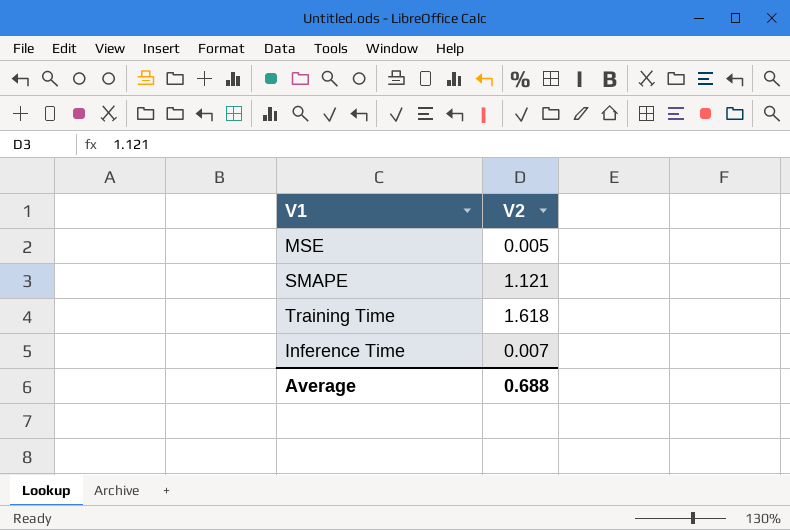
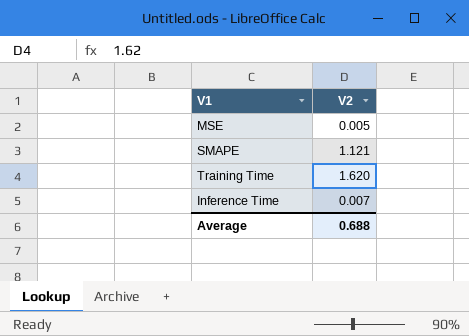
Training Time | V2: 1.618 -> 1.620

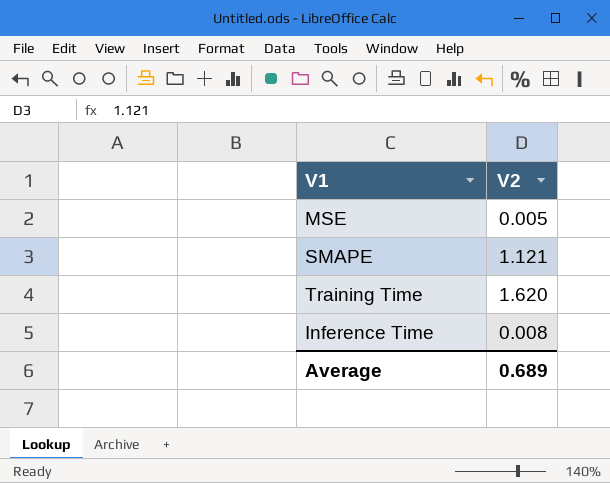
Inference Time | V2: 0.007 -> 0.008
Average | V2: 0.688 -> 0.689

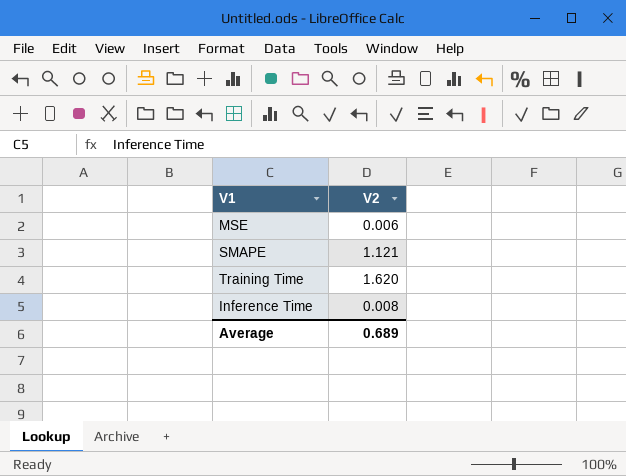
MSE | V2: 0.005 -> 0.006

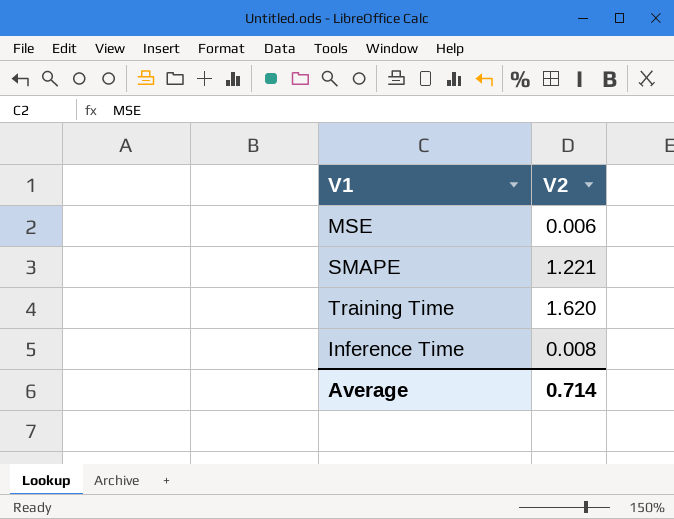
SMAPE | V2: 1.121 -> 1.221
Average | V2: 0.689 -> 0.714

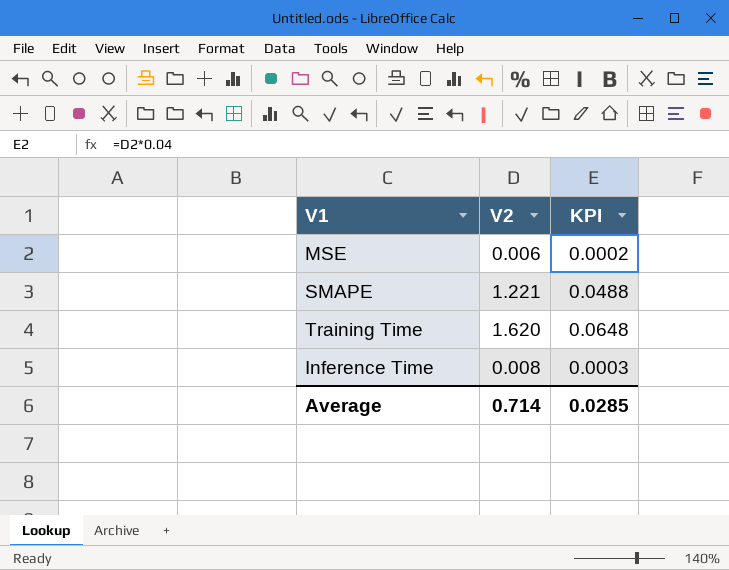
column KPI | formula: none -> [V2] * 0.04

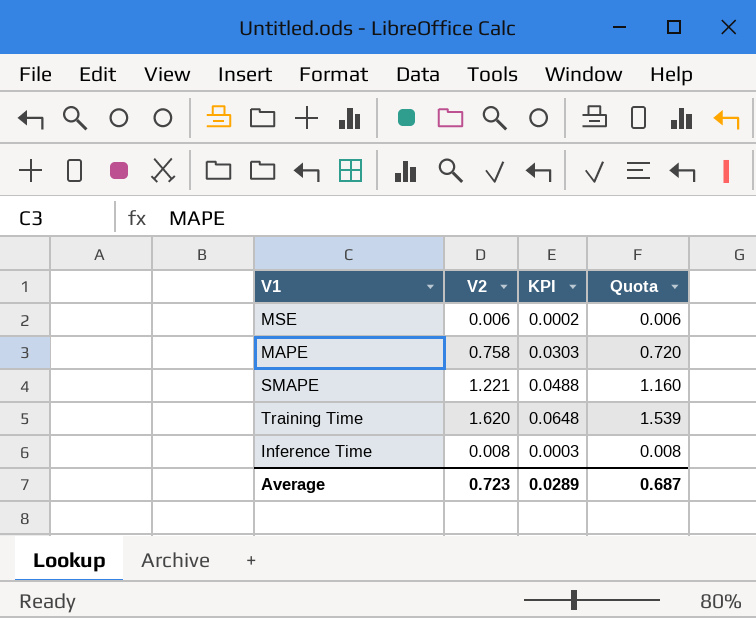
column Quota | formula: none -> [V2] * 0.95
row MAPE: none -> 0.758 | 0.0303 | 0.720
Average | V2: 0.714 -> 0.723
Average | KPI: 0.0285 -> 0.0289

